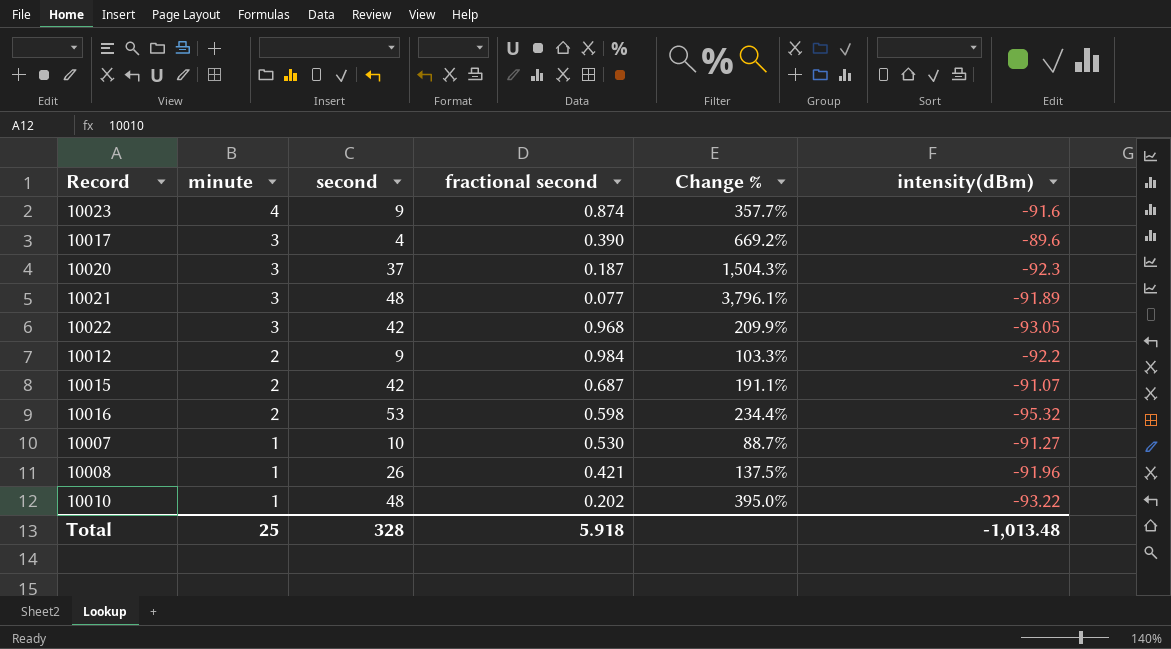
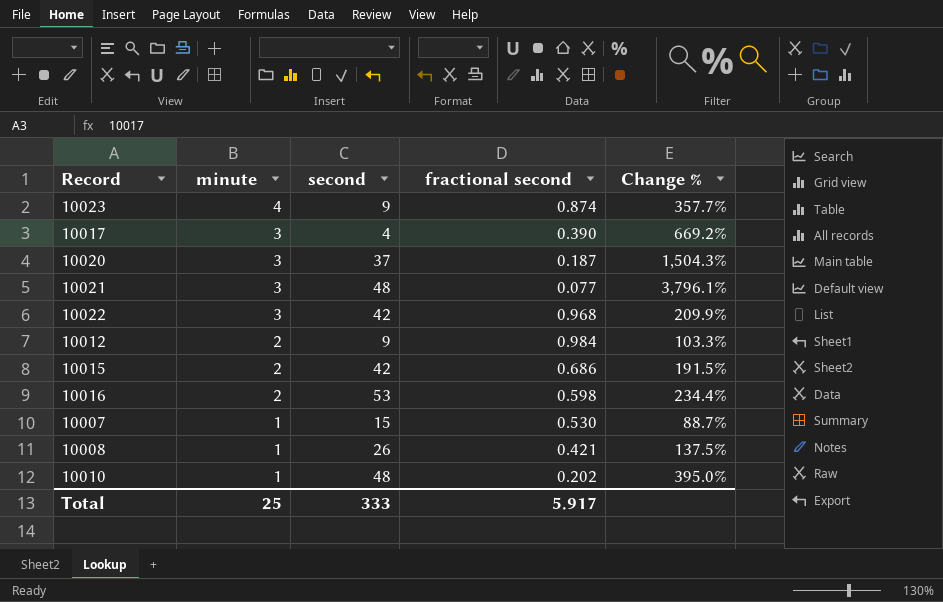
column intensity(dBm) | position: 6 -> none
10015 | fractional second: 0.687 -> 0.686
10015 | Change %: 191.1% -> 191.5%
10007 | second: 10 -> 15
Total | second: 328 -> 333
Total | fractional second: 5.918 -> 5.917

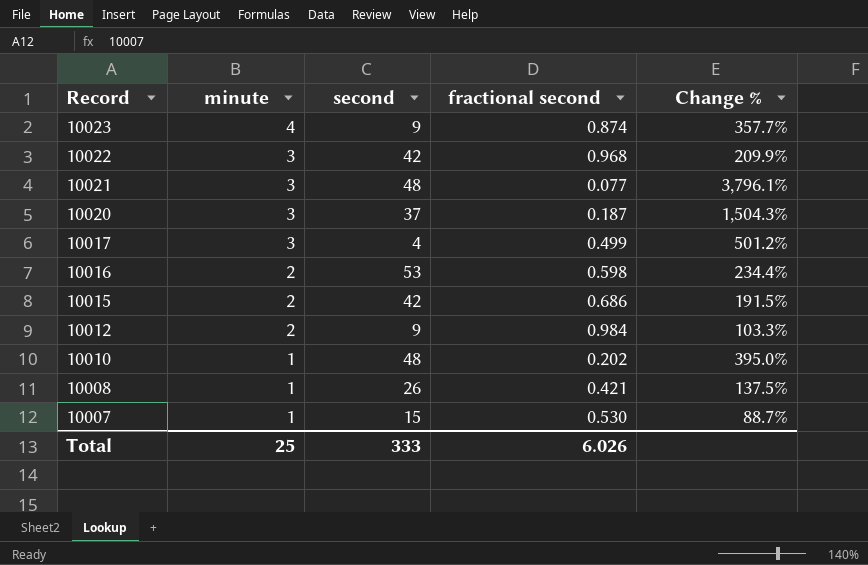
row order: minute descending -> Record descending
10017 | fractional second: 0.390 -> 0.499
10017 | Change %: 669.2% -> 501.2%
Total | fractional second: 5.917 -> 6.026

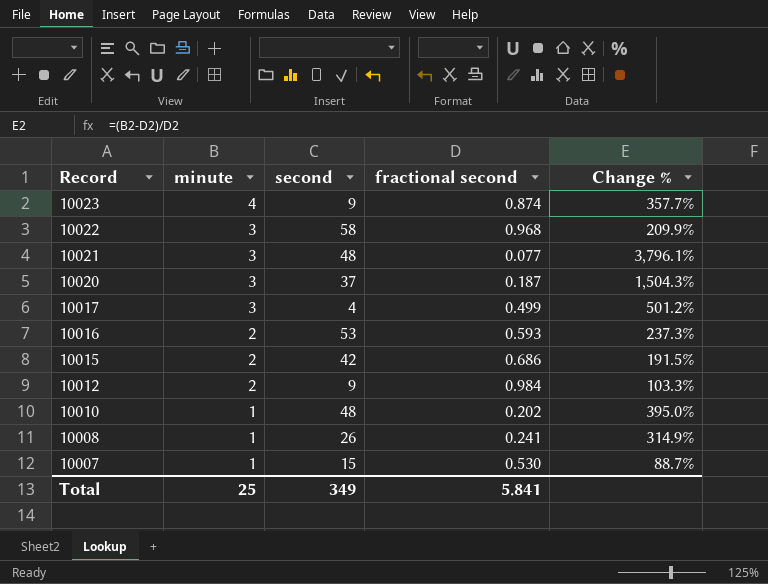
10022 | second: 42 -> 58
10016 | fractional second: 0.598 -> 0.593
10016 | Change %: 234.4% -> 237.3%
10008 | fractional second: 0.421 -> 0.241
10008 | Change %: 137.5% -> 314.9%
Total | second: 333 -> 349
Total | fractional second: 6.026 -> 5.841

